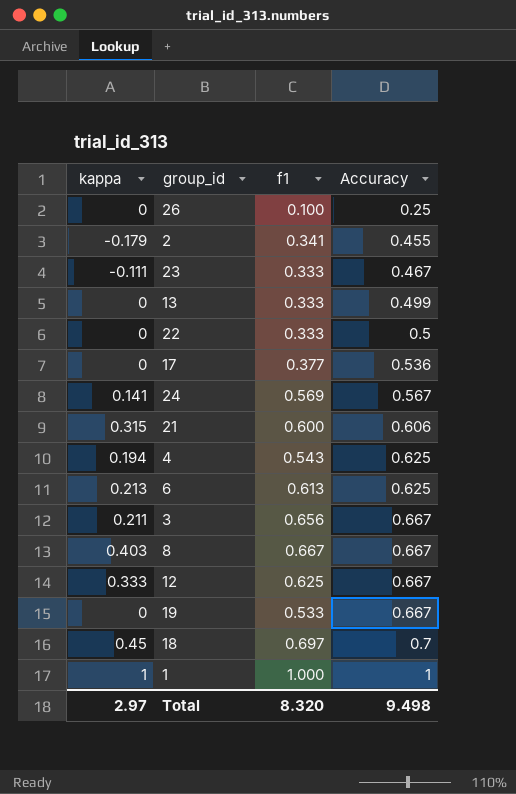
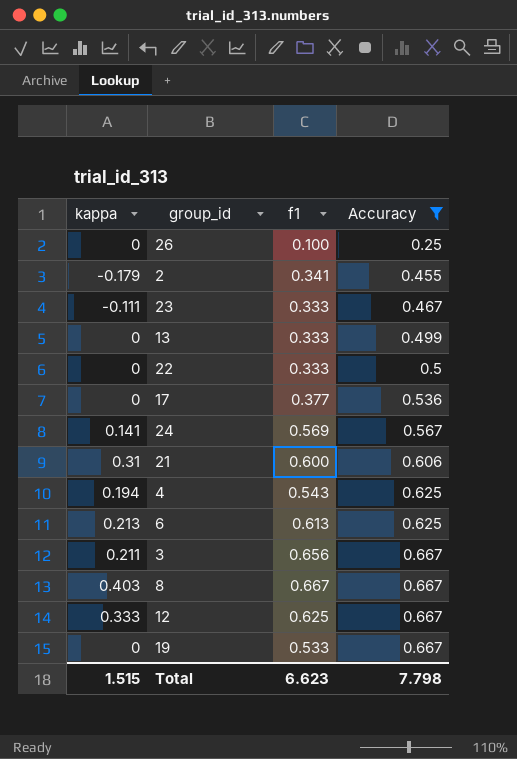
filter: none -> Accuracy <= 0.667
21 | kappa: 0.315 -> 0.31
Total | kappa: 2.97 -> 1.515
Total | f1: 8.320 -> 6.623
Total | Accuracy: 9.498 -> 7.798

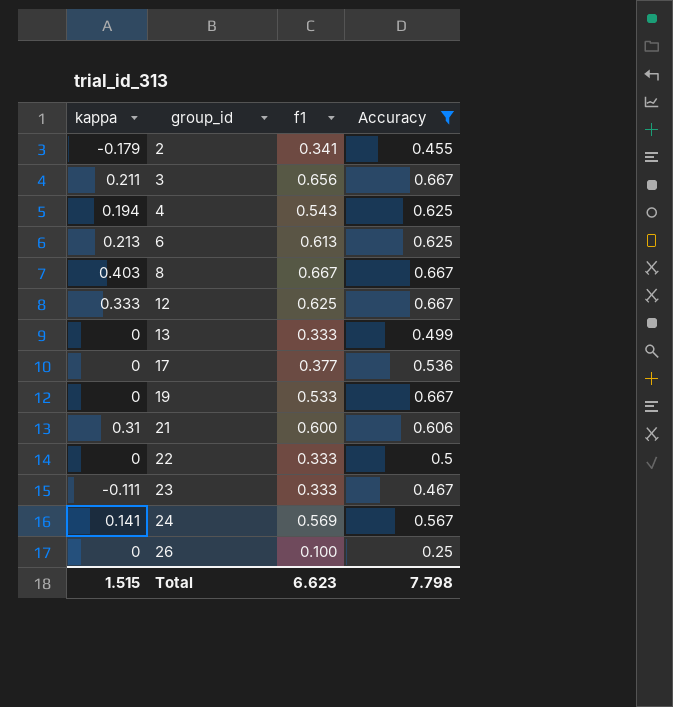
row order: Accuracy ascending -> group_id ascending

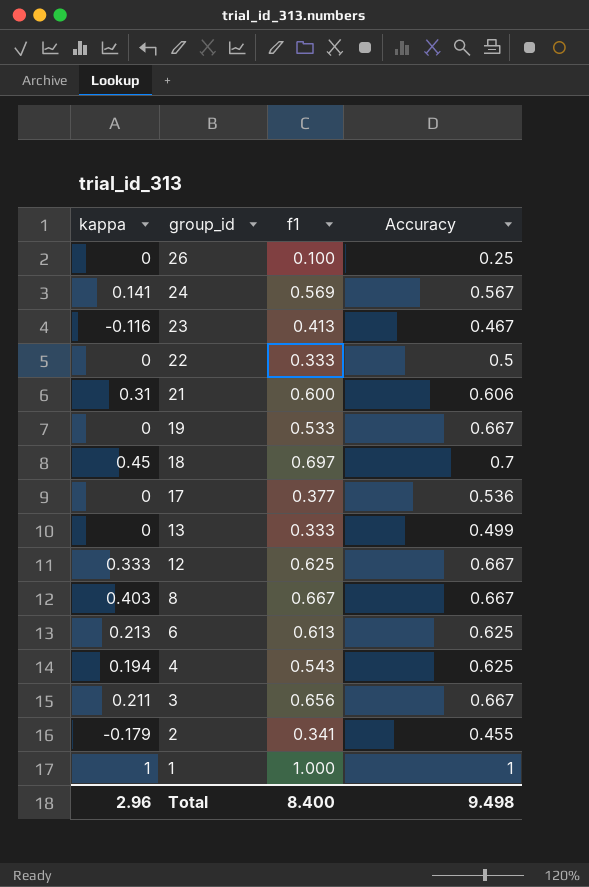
filter: Accuracy <= 0.667 -> none
row order: group_id ascending -> group_id descending
23 | kappa: -0.111 -> -0.116
23 | f1: 0.333 -> 0.413
Total | kappa: 1.515 -> 2.96
Total | f1: 6.623 -> 8.400
Total | Accuracy: 7.798 -> 9.498

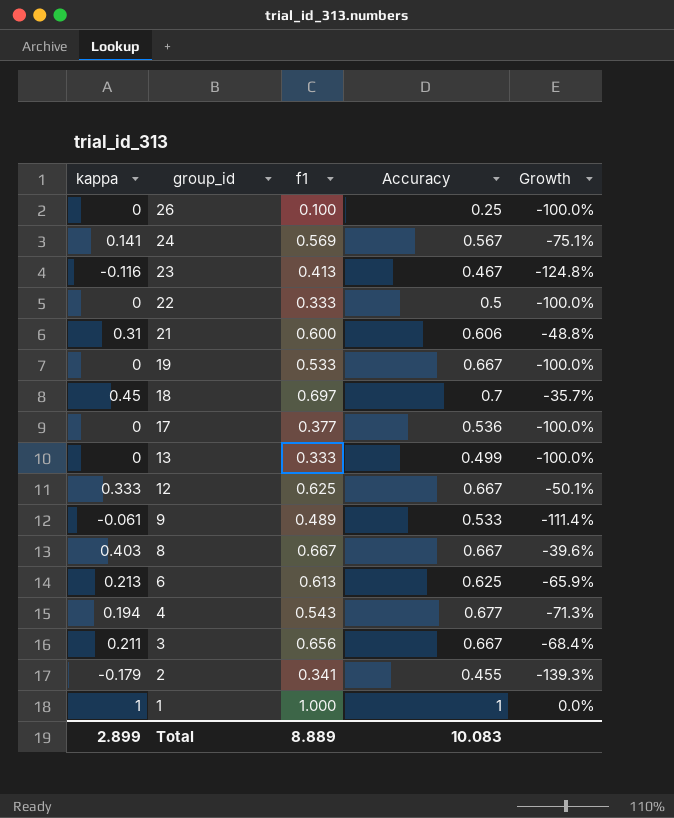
column Growth | formula: none -> ([kappa] - [Accuracy]) / [Accuracy]
row 9: none -> -0.061 | 0.489 | 0.533 | -111.4%
4 | Accuracy: 0.625 -> 0.677
Total | kappa: 2.96 -> 2.899
Total | f1: 8.400 -> 8.889
Total | Accuracy: 9.498 -> 10.083

